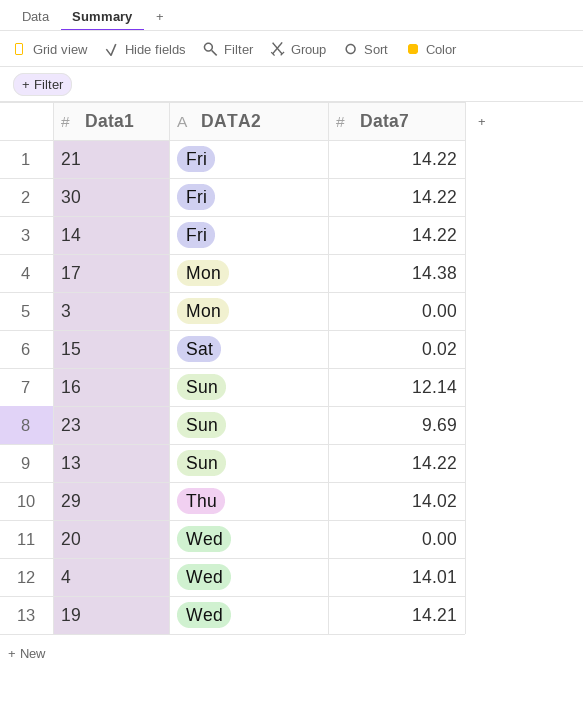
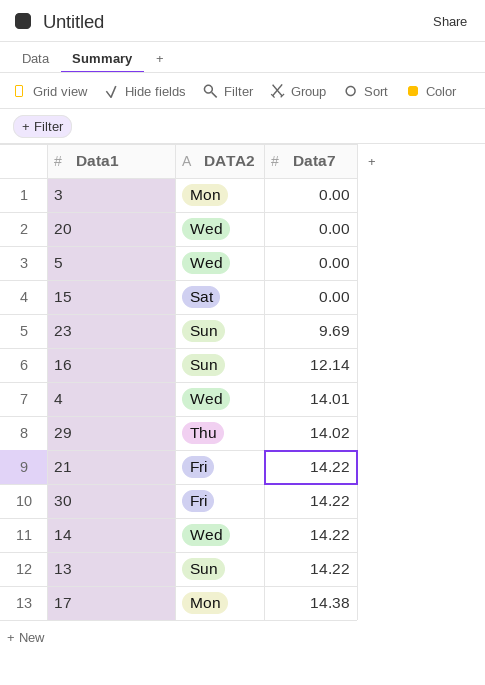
row order: DATA2 ascending -> Data7 ascending
row 19: Wed | 14.21 -> none
row 5: none -> Wed | 0.00
15 | Data7: 0.02 -> 0.00
14 | DATA2: Fri -> Wed

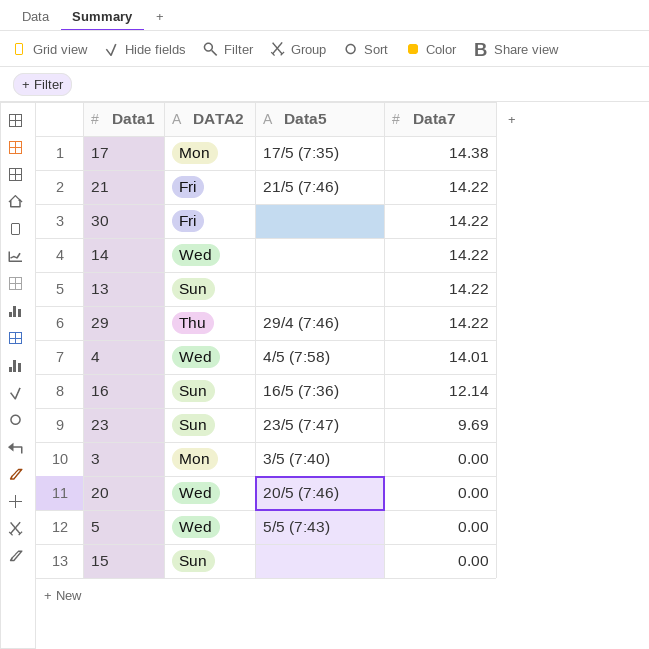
row order: Data7 ascending -> Data7 descending
column Data5 | position: none -> 3
29 | Data7: 14.02 -> 14.22
15 | DATA2: Sat -> Sun

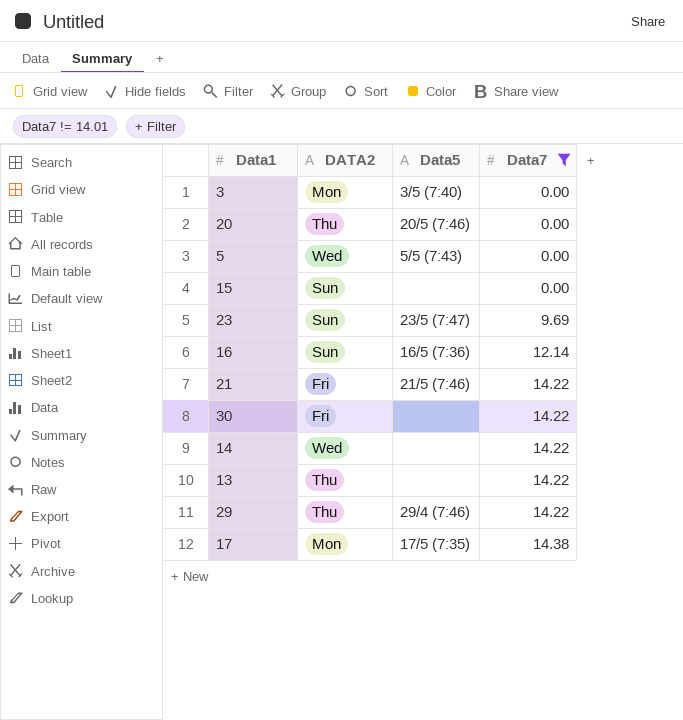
filter: none -> Data7 != 14.01
row order: Data7 descending -> Data7 ascending
20 | DATA2: Wed -> Thu
13 | DATA2: Sun -> Thu

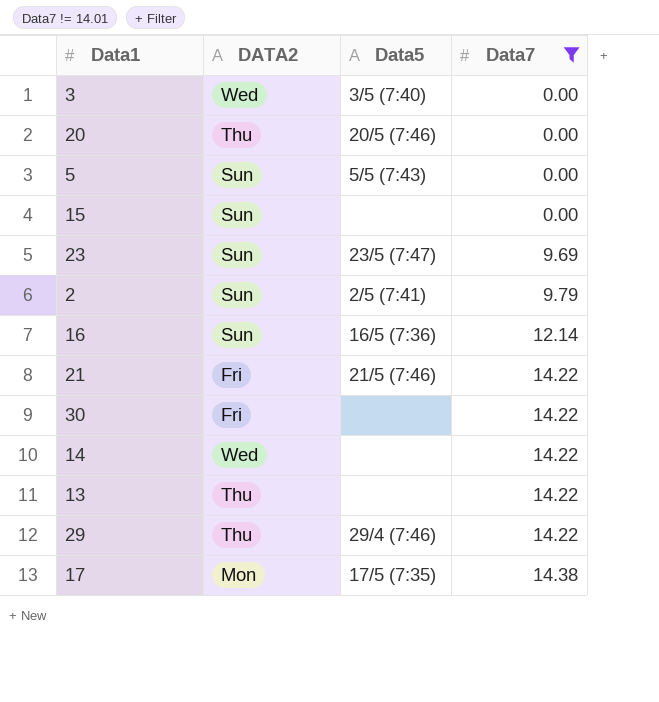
3 | DATA2: Mon -> Wed
5 | DATA2: Wed -> Sun
row 2: none -> Sun | 2/5 (7:41) | 9.79

